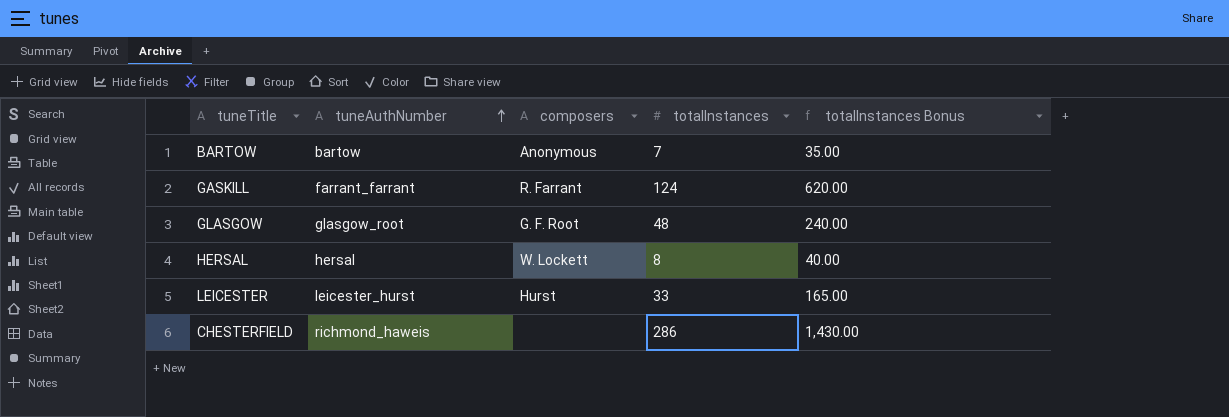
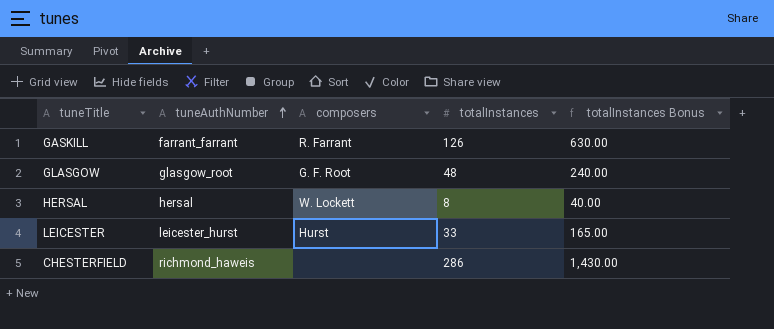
row BARTOW: bartow | Anonymous | 7 | 35.00 -> none
GASKILL | totalInstances: 124 -> 126
GASKILL | totalInstances Bonus: 620.00 -> 630.00

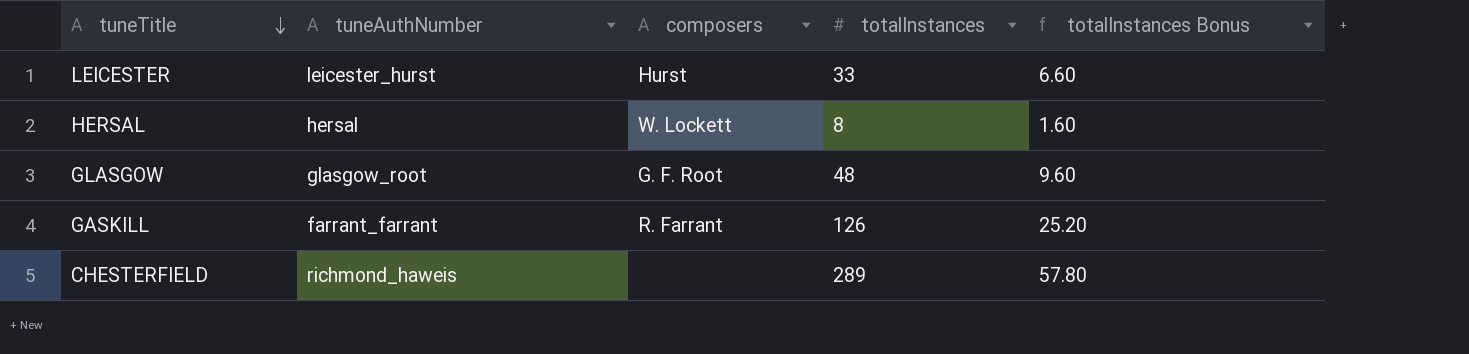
row order: tuneAuthNumber ascending -> tuneTitle descending
column totalInstances Bonus | formula: [totalInstances] * 5 -> [totalInstances] * 0.2
CHESTERFIELD | totalInstances: 286 -> 289

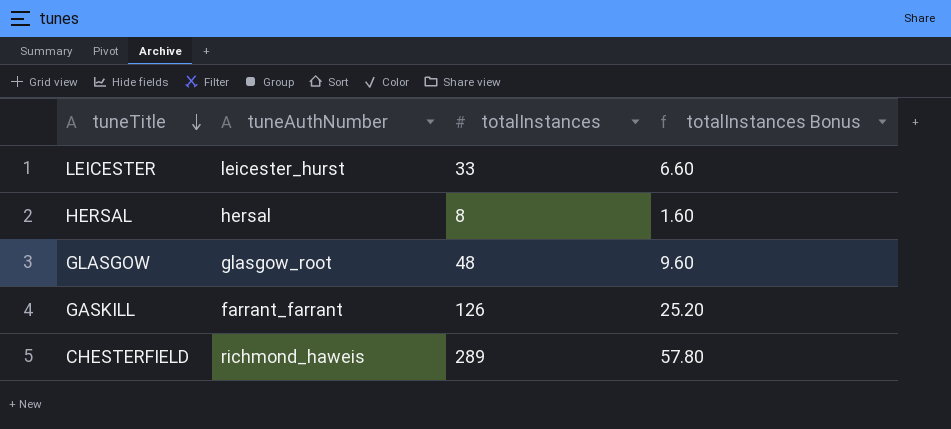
column composers | position: 3 -> none

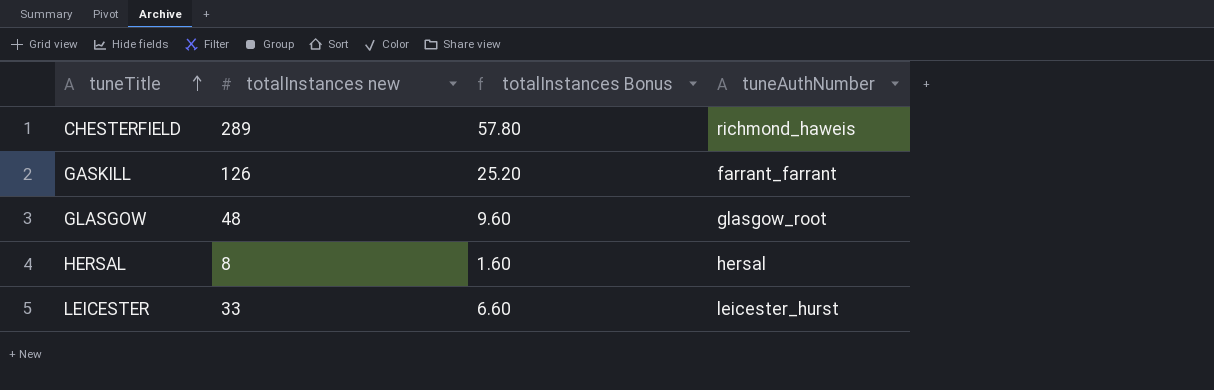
row order: tuneTitle descending -> tuneTitle ascending
column name: totalInstances -> totalInstances new
column tuneAuthNumber | position: 2 -> 4

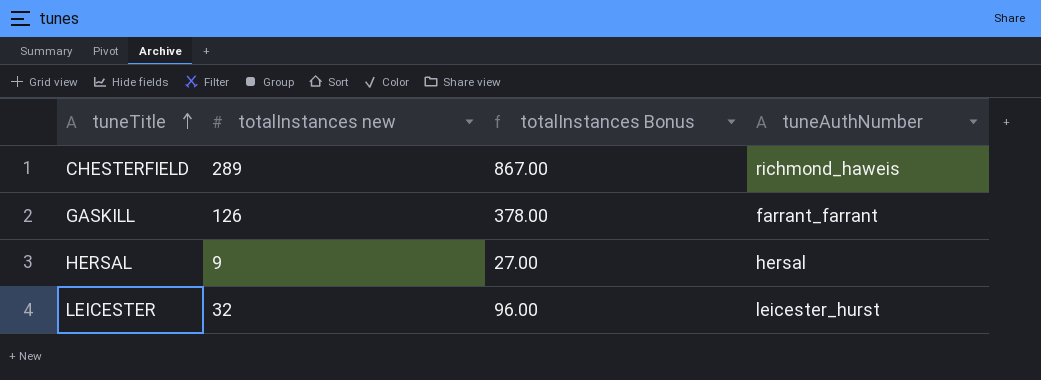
column totalInstances Bonus | formula: [totalInstances new] * 0.2 -> [totalInstances new] * 3
row GLASGOW: 48 | 9.60 | glasgow_root -> none
HERSAL | totalInstances new: 8 -> 9
LEICESTER | totalInstances new: 33 -> 32

